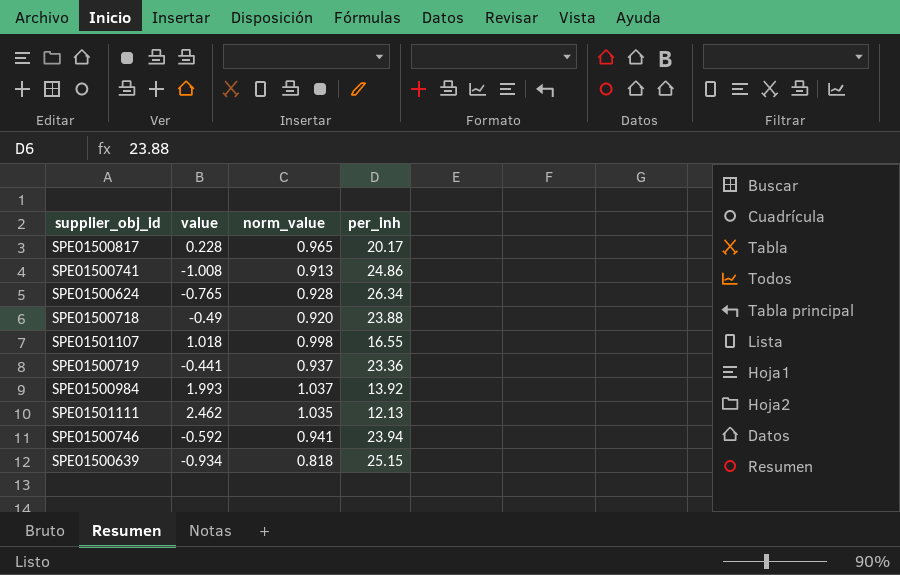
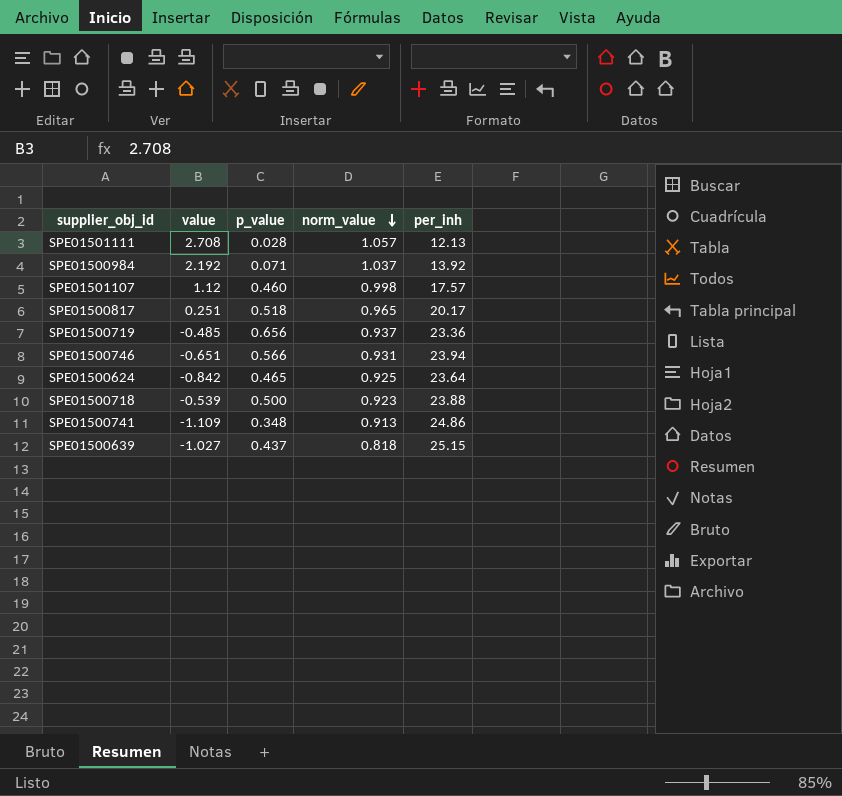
row order: none -> norm_value descending
column p_value | position: none -> 3
SPE01501111 | value: 2.462 -> 2.708
SPE01501111 | norm_value: 1.035 -> 1.057
SPE01500984 | value: 1.993 -> 2.192
SPE01501107 | value: 1.018 -> 1.12
SPE01501107 | per_inh: 16.55 -> 17.57
SPE01500817 | value: 0.228 -> 0.251
SPE01500719 | value: -0.441 -> -0.485
SPE01500746 | value: -0.592 -> -0.651
SPE01500746 | norm_value: 0.941 -> 0.931
SPE01500624 | value: -0.765 -> -0.842
SPE01500624 | norm_value: 0.928 -> 0.925
SPE01500624 | per_inh: 26.34 -> 23.64
SPE01500718 | value: -0.49 -> -0.539
SPE01500718 | norm_value: 0.920 -> 0.923
SPE01500741 | value: -1.008 -> -1.109
SPE01500639 | value: -0.934 -> -1.027

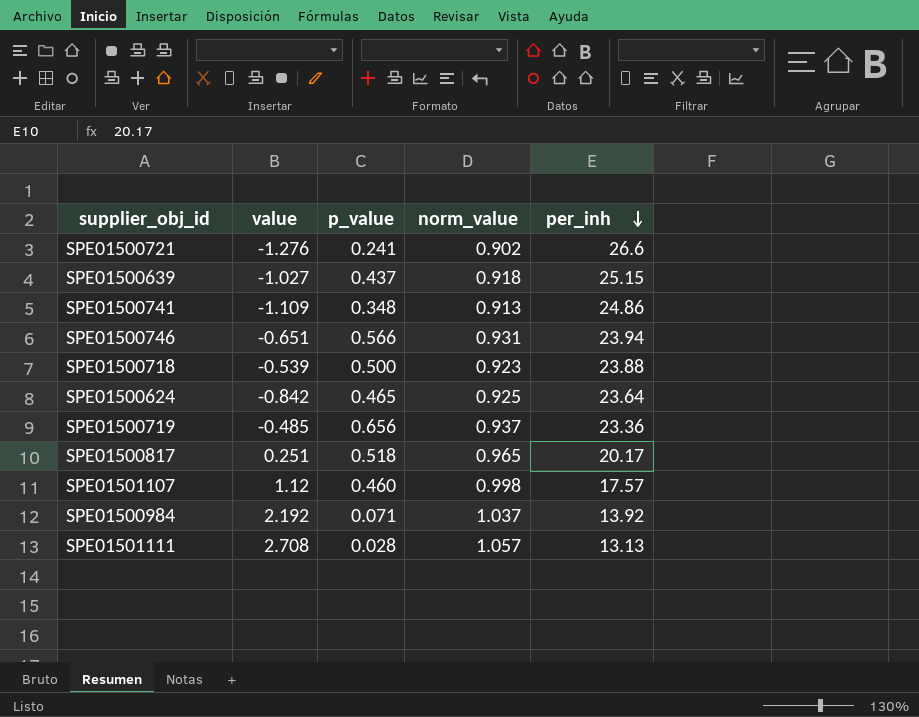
row order: norm_value descending -> per_inh descending
row SPE01500721: none -> -1.276 | 0.241 | 0.902 | 26.6
SPE01500639 | norm_value: 0.818 -> 0.918
SPE01501111 | per_inh: 12.13 -> 13.13

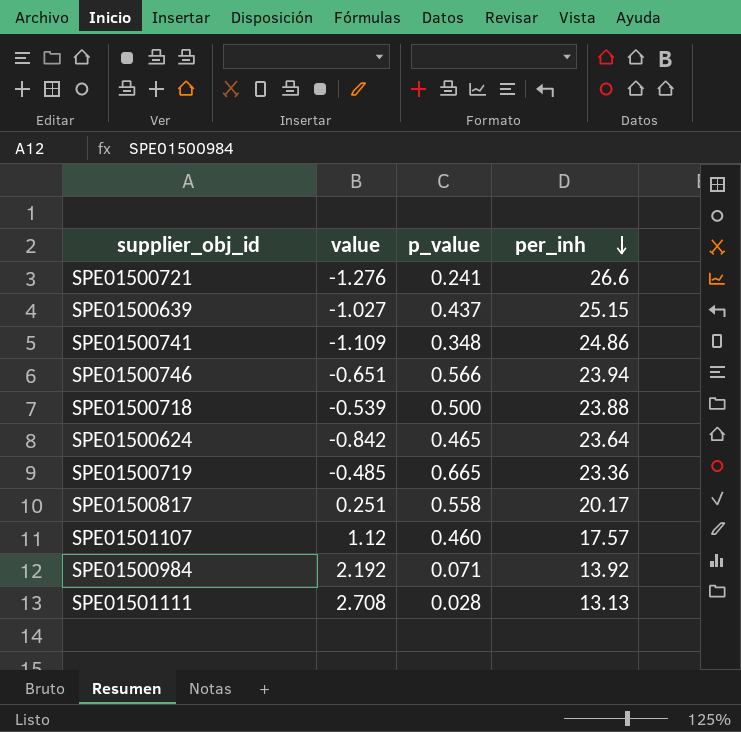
column norm_value | position: 4 -> none
SPE01500719 | p_value: 0.656 -> 0.665
SPE01500817 | p_value: 0.518 -> 0.558

